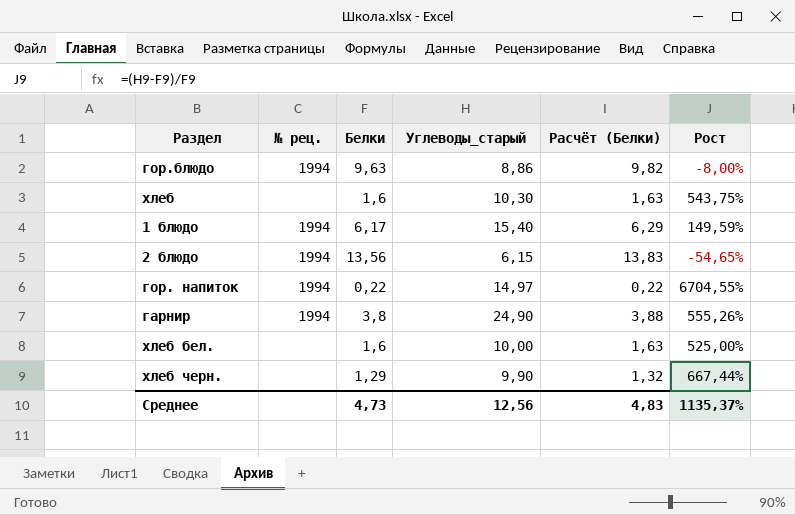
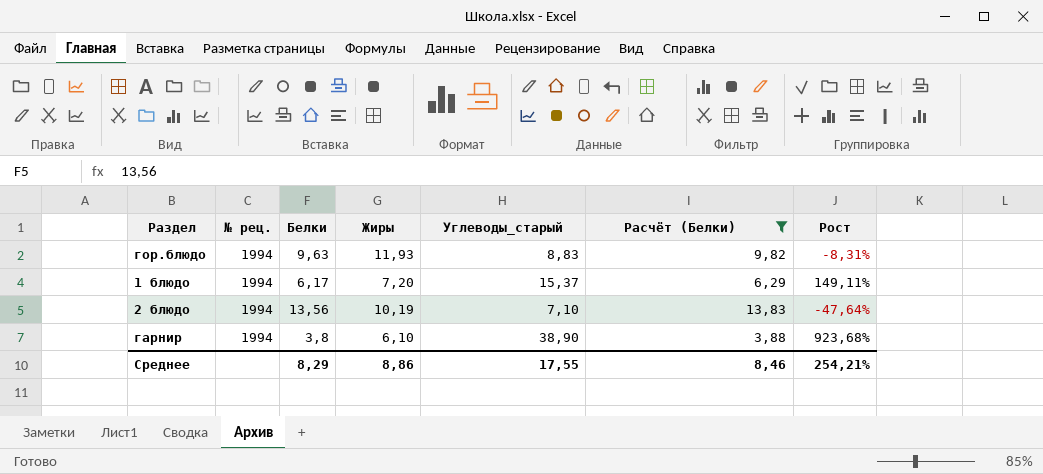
filter: none -> Расчёт (Белки) >= 3,88
column Жиры | position: none -> 4
гор.блюдо | Углеводы_старый: 8,86 -> 8,83
гор.блюдо | Рост: -8,00% -> -8,31%
1 блюдо | Углеводы_старый: 15,40 -> 15,37
1 блюдо | Рост: 149,59% -> 149,11%
2 блюдо | Углеводы_старый: 6,15 -> 7,10
2 блюдо | Рост: -54,65% -> -47,64%
гарнир | Углеводы_старый: 24,90 -> 38,90
гарнир | Рост: 555,26% -> 923,68%
Среднее | Белки: 4,73 -> 8,29
Среднее | Углеводы_старый: 12,56 -> 17,55
Среднее | Расчёт (Белки): 4,83 -> 8,46
Среднее | Рост: 1135,37% -> 254,21%

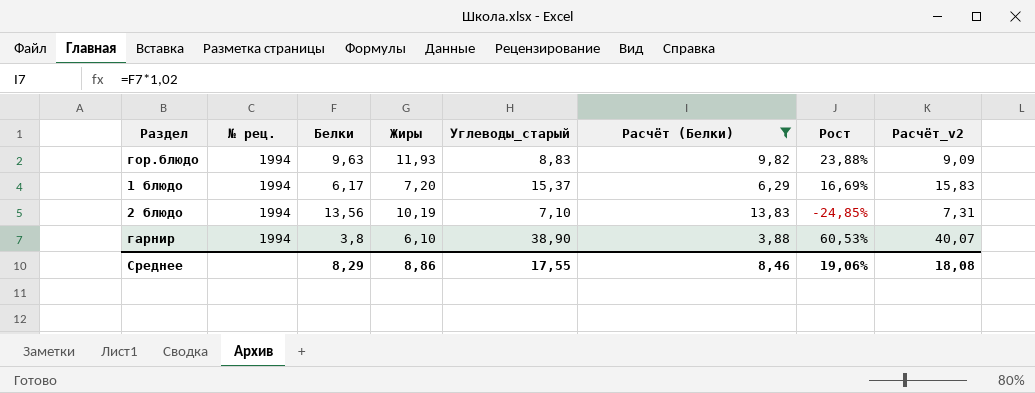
column Рост | formula: ([Углеводы_старый] - [Белки]) / [Белки] -> ([Жиры] - [Белки]) / [Белки]
column Расчёт_v2 | formula: none -> [Углеводы_старый] * 1,03
Среднее | Рост: 254,21% -> 19,06%

